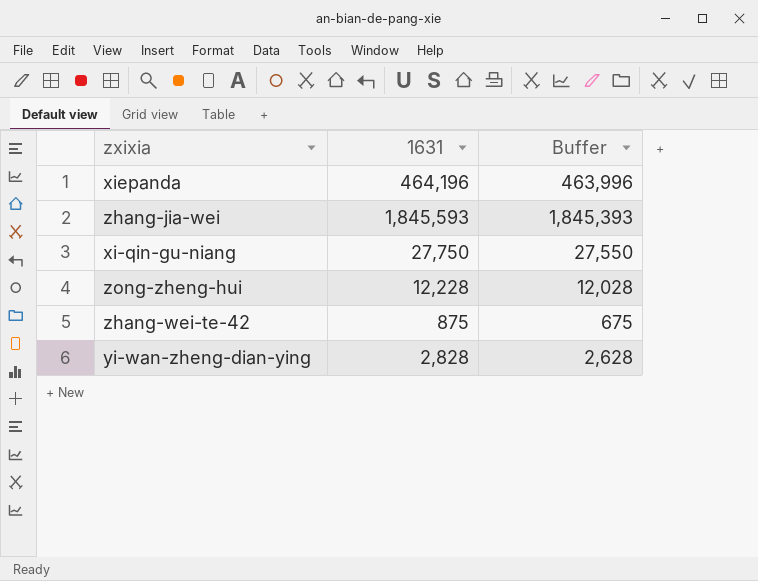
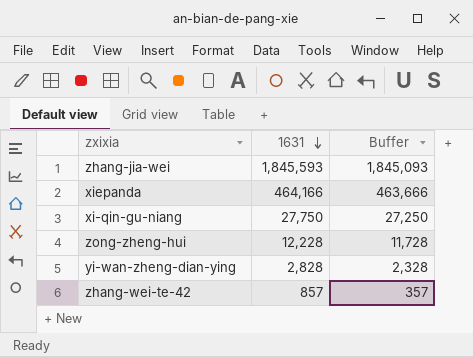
row order: none -> 1631 descending
column Buffer | formula: [1631] - 200 -> [1631] - 500
xiepanda | 1631: 464,196 -> 464,166
zhang-wei-te-42 | 1631: 875 -> 857

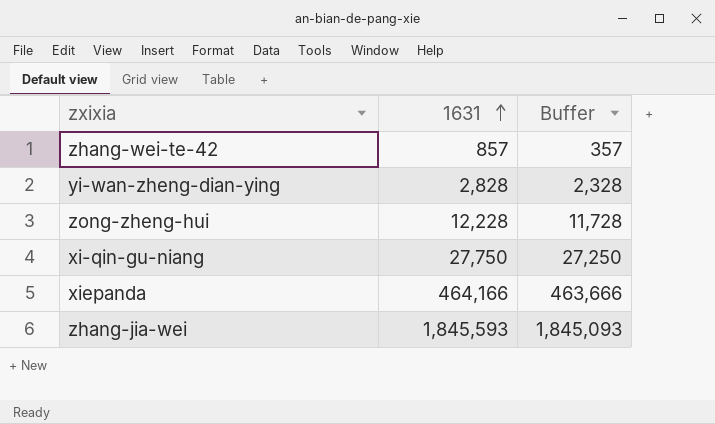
row order: 1631 descending -> 1631 ascending

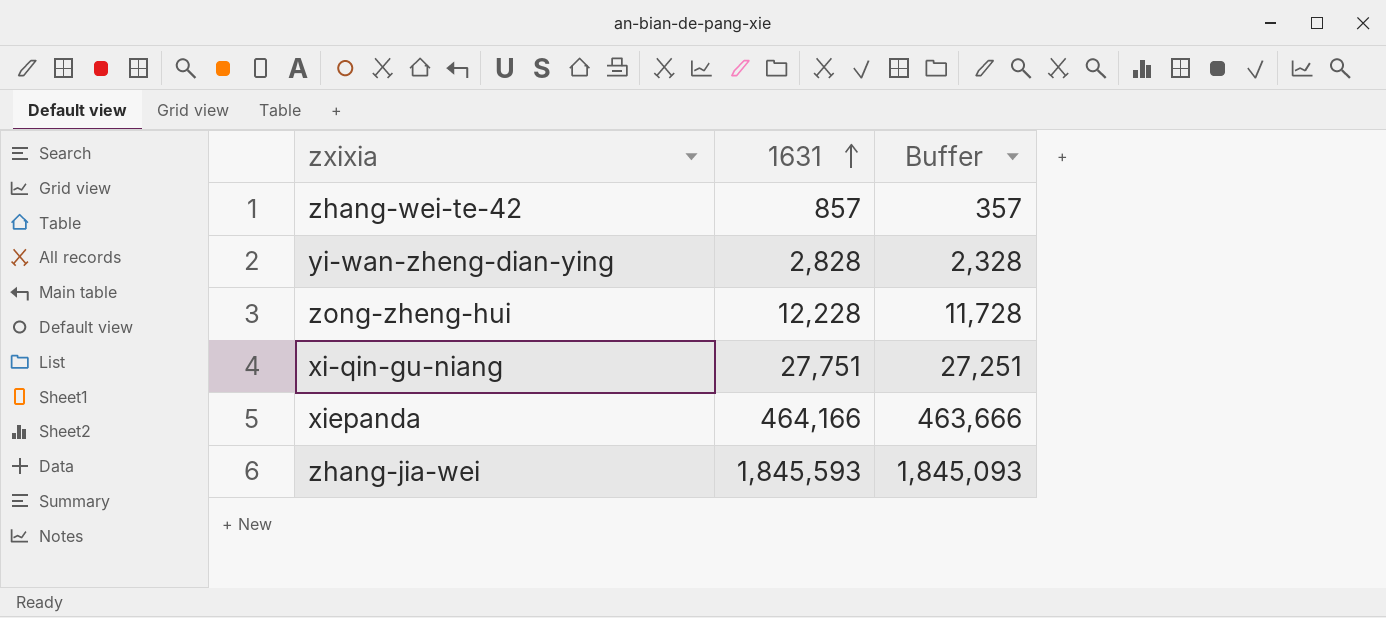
xi-qin-gu-niang | 1631: 27,750 -> 27,751
xi-qin-gu-niang | Buffer: 27,250 -> 27,251

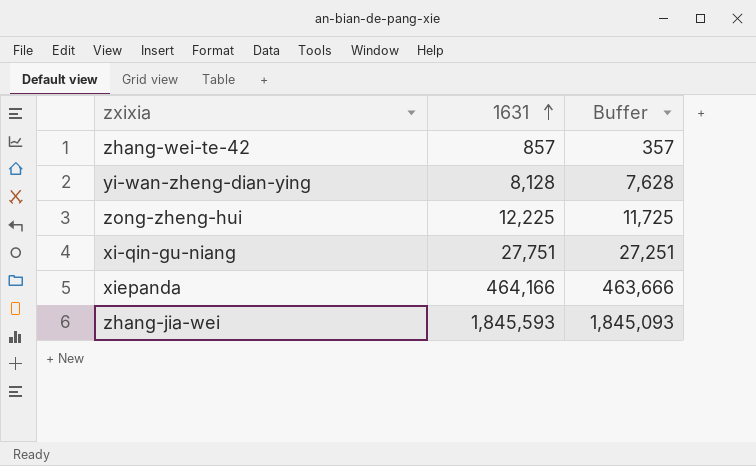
yi-wan-zheng-dian-ying | 1631: 2,828 -> 8,128
yi-wan-zheng-dian-ying | Buffer: 2,328 -> 7,628
zong-zheng-hui | 1631: 12,228 -> 12,225
zong-zheng-hui | Buffer: 11,728 -> 11,725

